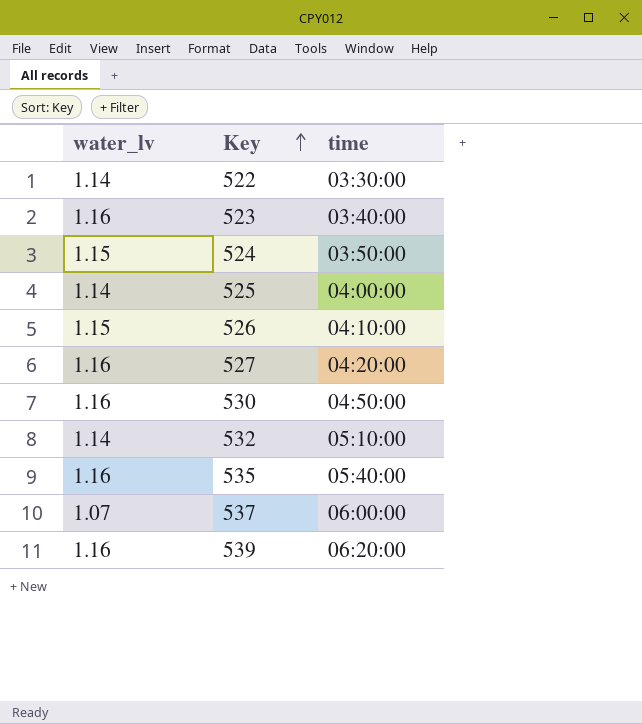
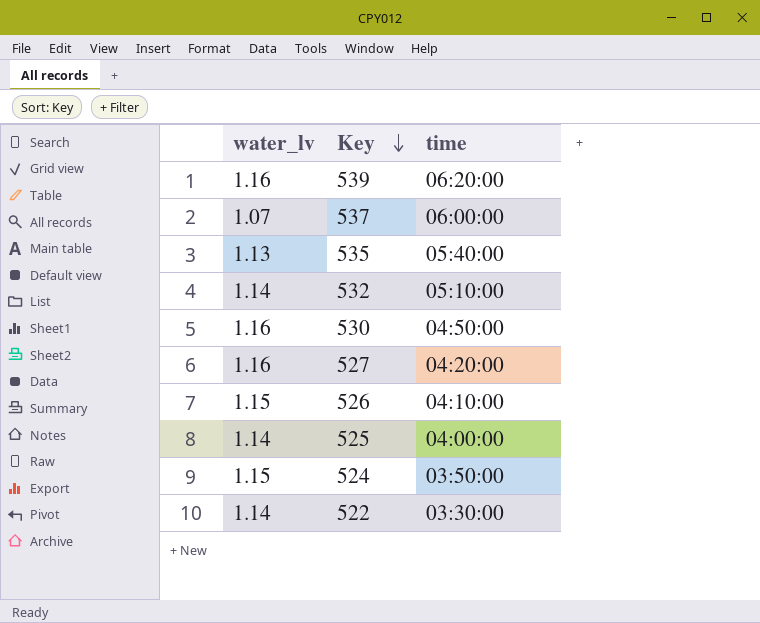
row order: Key ascending -> Key descending
row 523: 1.16 | 03:40:00 -> none
535 | water_lv: 1.16 -> 1.13

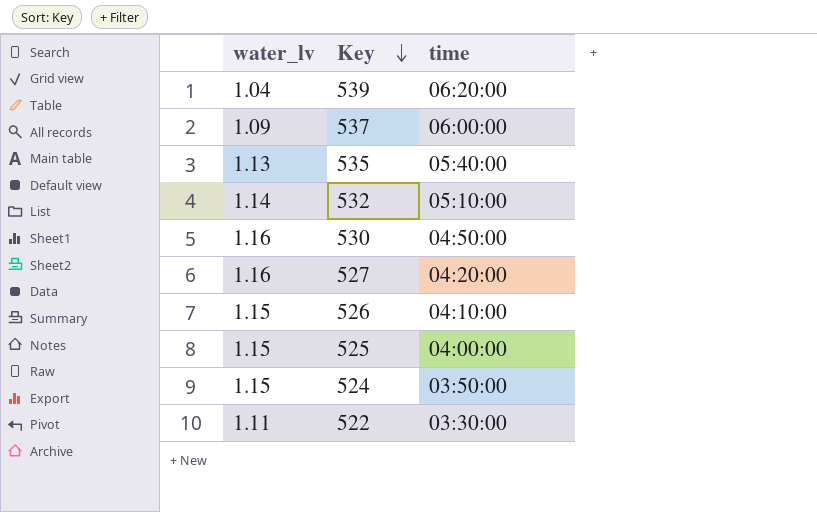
539 | water_lv: 1.16 -> 1.04
537 | water_lv: 1.07 -> 1.09
525 | water_lv: 1.14 -> 1.15
522 | water_lv: 1.14 -> 1.11

